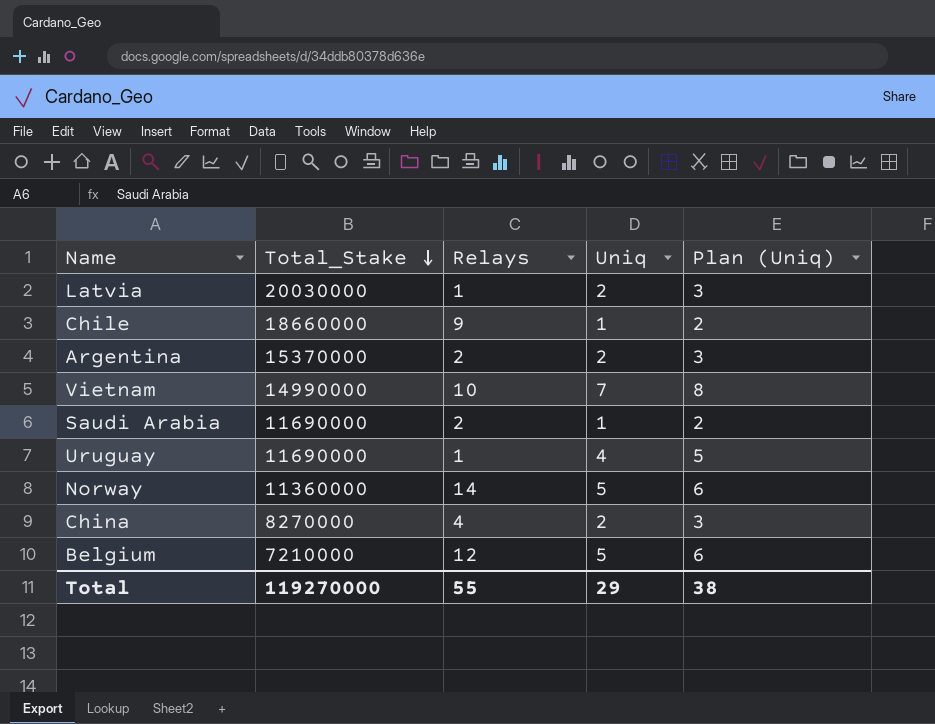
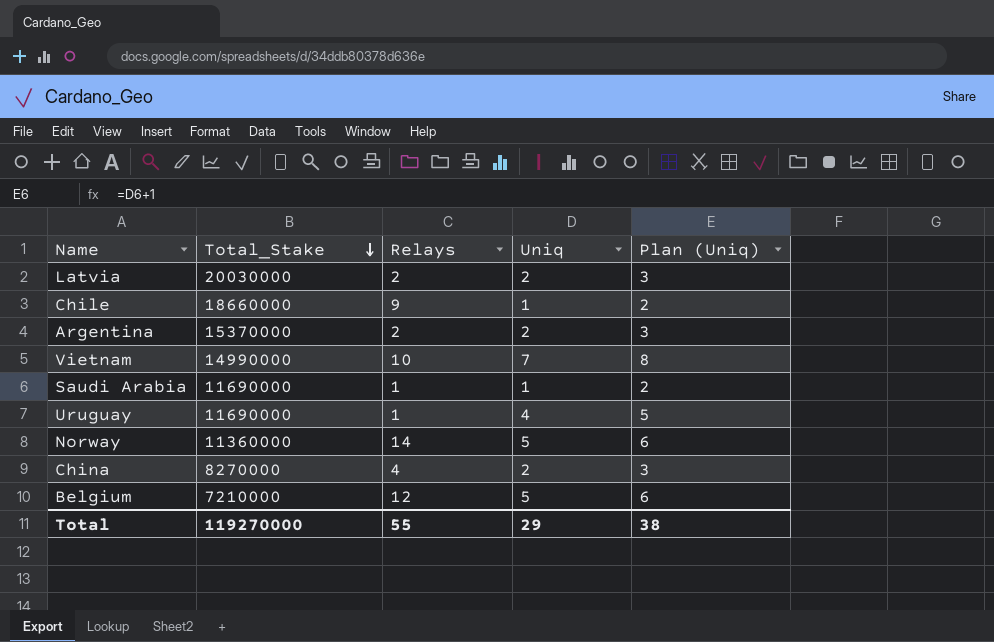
Latvia | Relays: 1 -> 2
Saudi Arabia | Relays: 2 -> 1

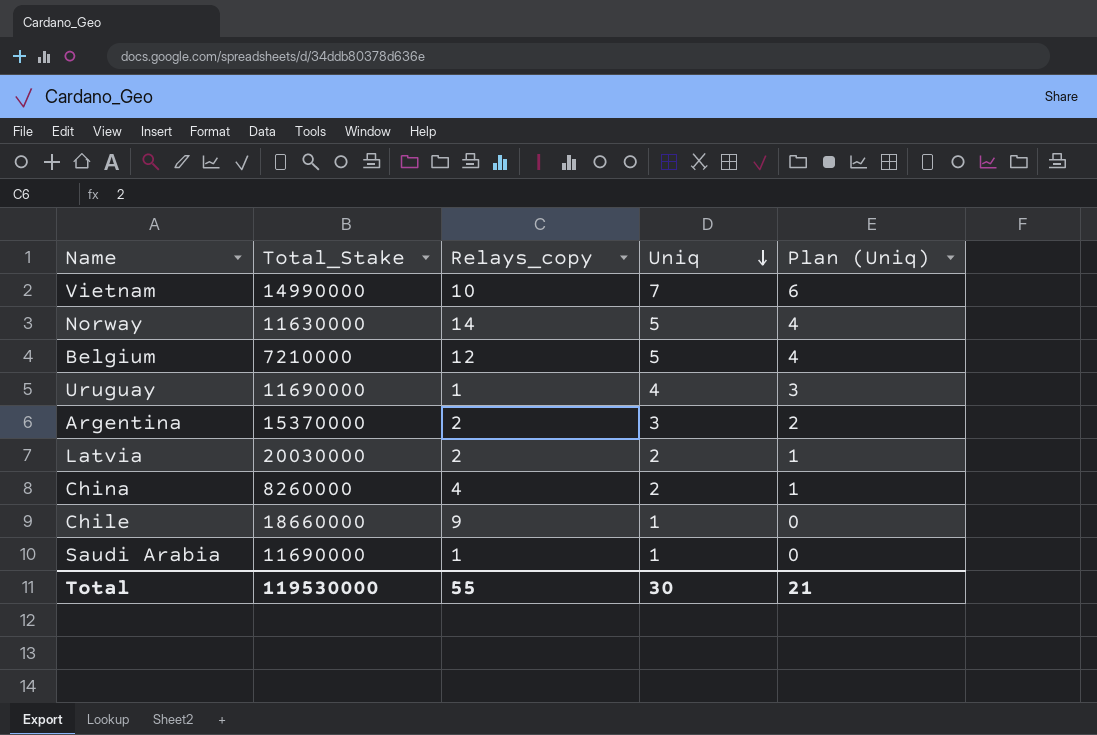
row order: Total_Stake descending -> Uniq descending
column name: Relays -> Relays_copy
column Plan (Uniq) | formula: [Uniq] + 1 -> [Uniq] - 1
Norway | Total_Stake: 11360000 -> 11630000
Argentina | Uniq: 2 -> 3
China | Total_Stake: 8270000 -> 8260000
Total | Total_Stake: 119270000 -> 119530000
Total | Uniq: 29 -> 30
Total | Plan (Uniq): 38 -> 21

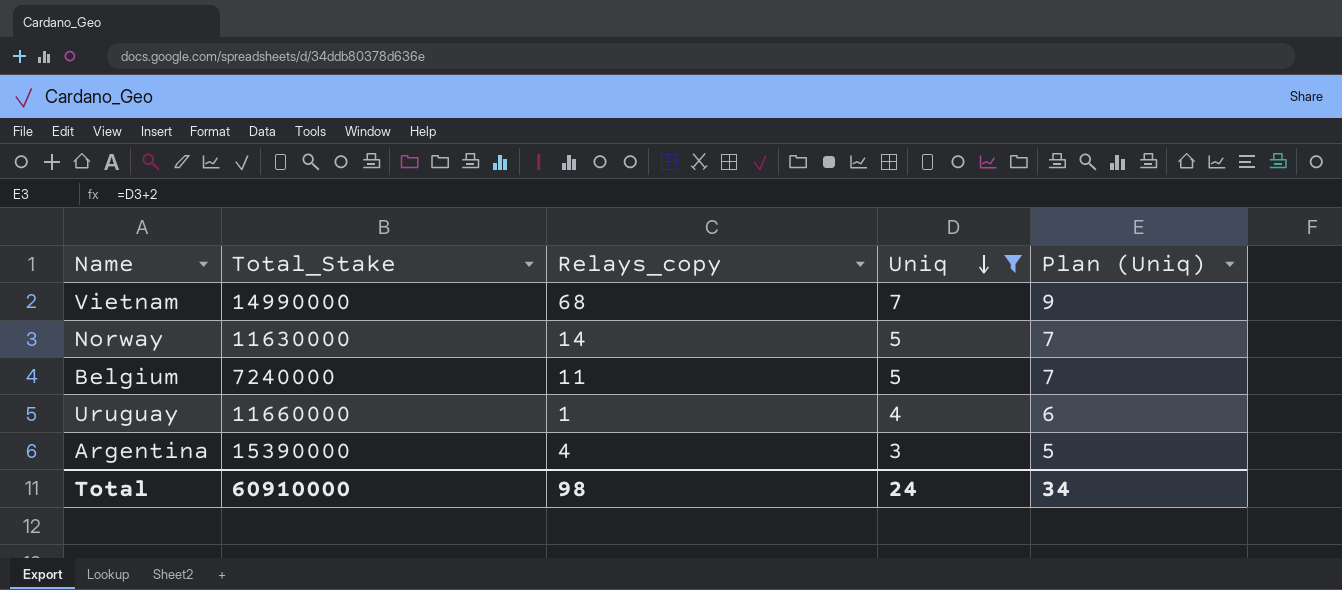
filter: none -> Uniq >= 3
column Plan (Uniq) | formula: [Uniq] - 1 -> [Uniq] + 2
Vietnam | Relays_copy: 10 -> 68
Belgium | Total_Stake: 7210000 -> 7240000
Belgium | Relays_copy: 12 -> 11
Uruguay | Total_Stake: 11690000 -> 11660000
Argentina | Total_Stake: 15370000 -> 15390000
Argentina | Relays_copy: 2 -> 4
Total | Total_Stake: 119530000 -> 60910000
Total | Relays_copy: 55 -> 98
Total | Uniq: 30 -> 24
Total | Plan (Uniq): 21 -> 34

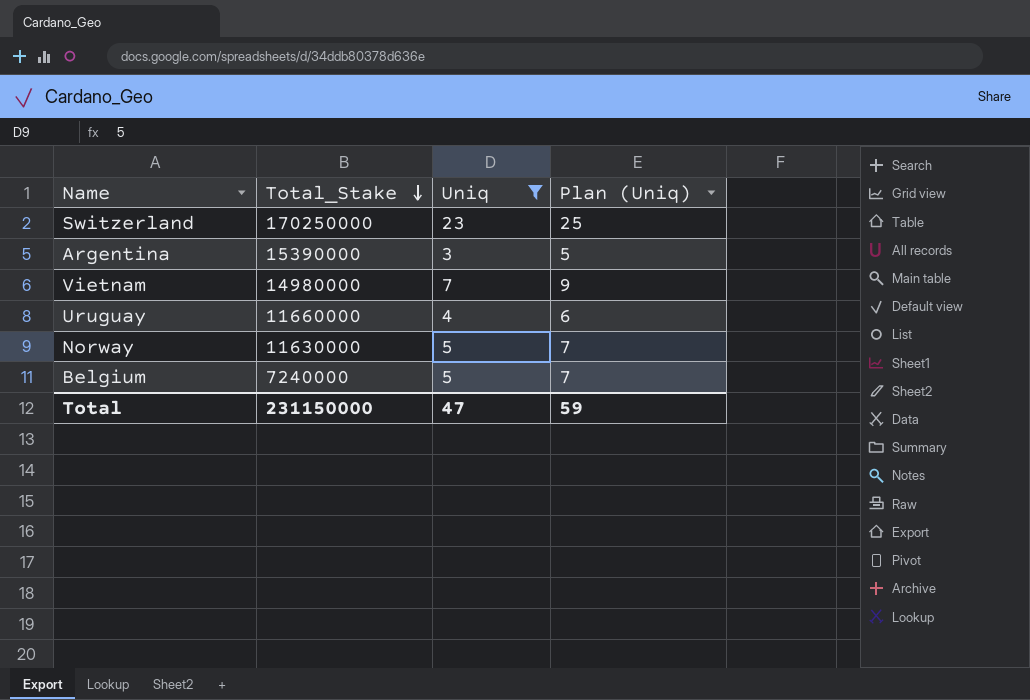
row order: Uniq descending -> Total_Stake descending
column Relays_copy | position: 3 -> none
row Switzerland: none -> 170250000 | 23 | 25
Vietnam | Total_Stake: 14990000 -> 14980000
Total | Total_Stake: 60910000 -> 231150000
Total | Uniq: 24 -> 47
Total | Plan (Uniq): 34 -> 59

